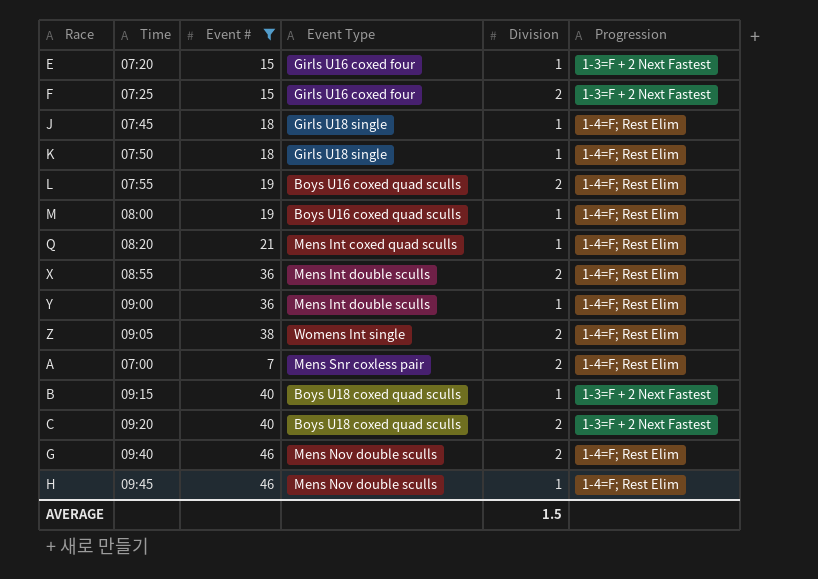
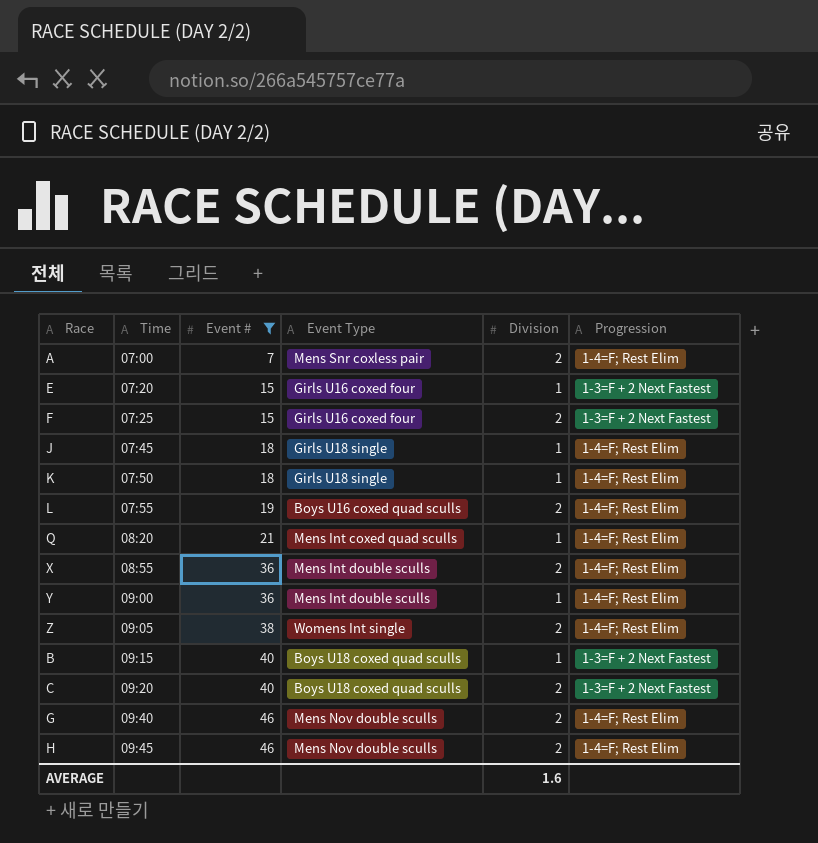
row order: none -> Time ascending
row M: 08:00 | 19 | Boys U16 coxed quad sculls | 1 | 1-4=F; Rest Elim -> none
H | Division: 1 -> 2
AVERAGE | Division: 1.5 -> 1.6

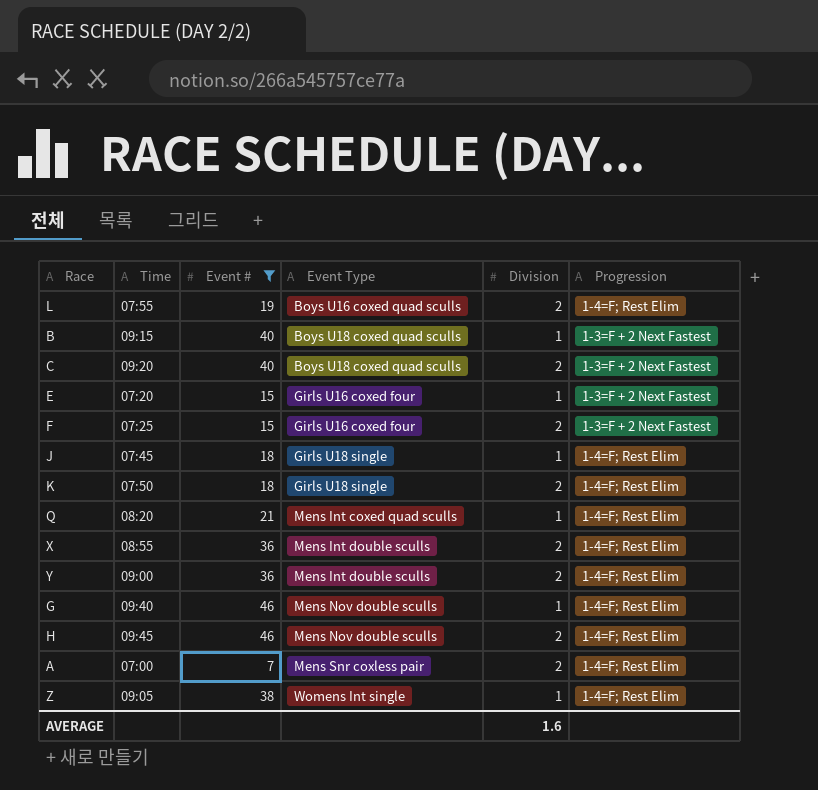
row order: Time ascending -> Event Type ascending
K | Division: 1 -> 2
Y | Division: 1 -> 2
G | Division: 2 -> 1
Z | Division: 2 -> 1

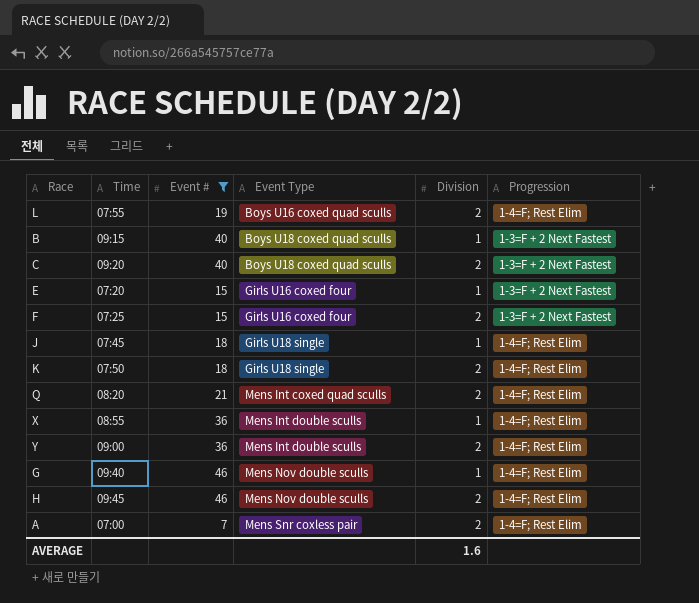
row Z: 09:05 | 38 | Womens Int single | 1 | 1-4=F; Rest Elim -> none
Q | Division: 1 -> 2
X | Division: 2 -> 1

